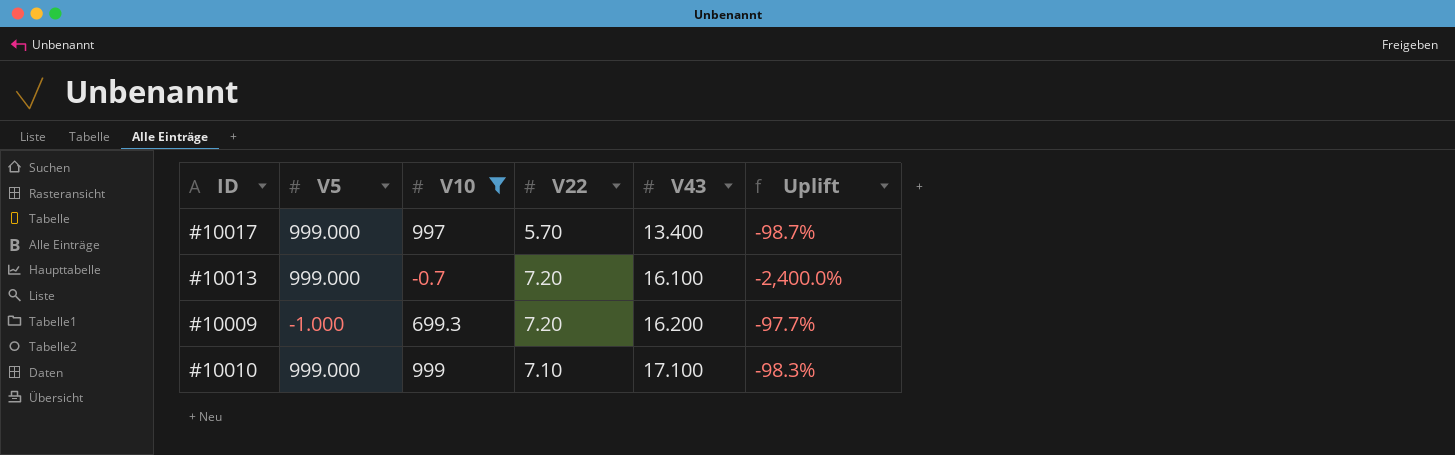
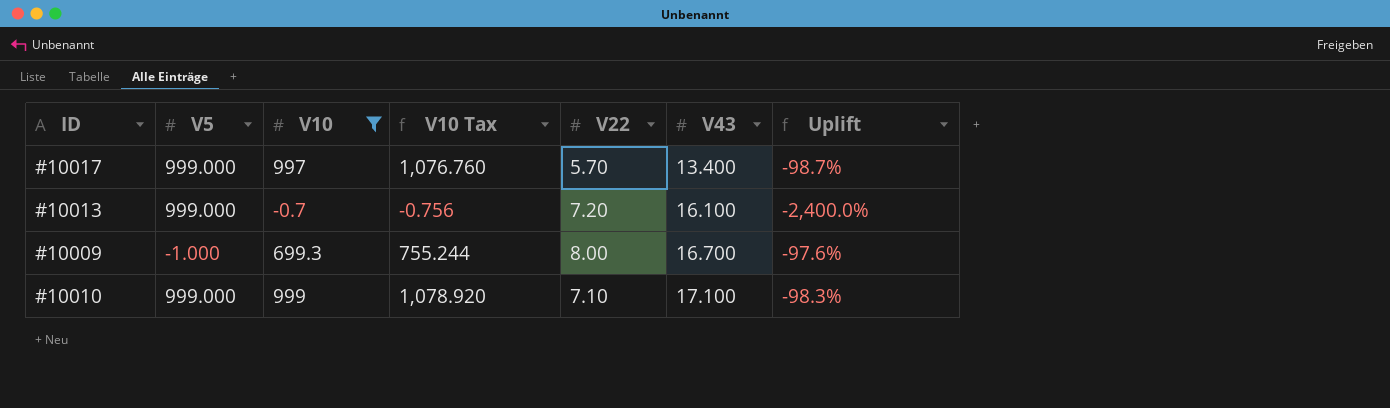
column V10 Tax | formula: none -> [V10] * 1.08
#10009 | V22: 7.20 -> 8.00
#10009 | V43: 16.200 -> 16.700
#10009 | Uplift: -97.7% -> -97.6%

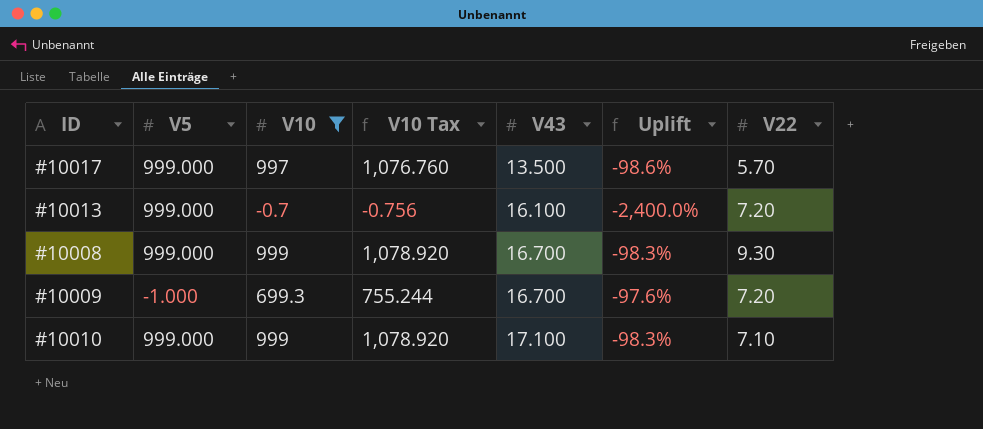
column V22 | position: 5 -> 7
#10017 | V43: 13.400 -> 13.500
#10017 | Uplift: -98.7% -> -98.6%
row #10008: none -> 999.000 | 999 | 1,078.920 | 16.700 | -98.3% | 9.30
#10009 | V22: 8.00 -> 7.20

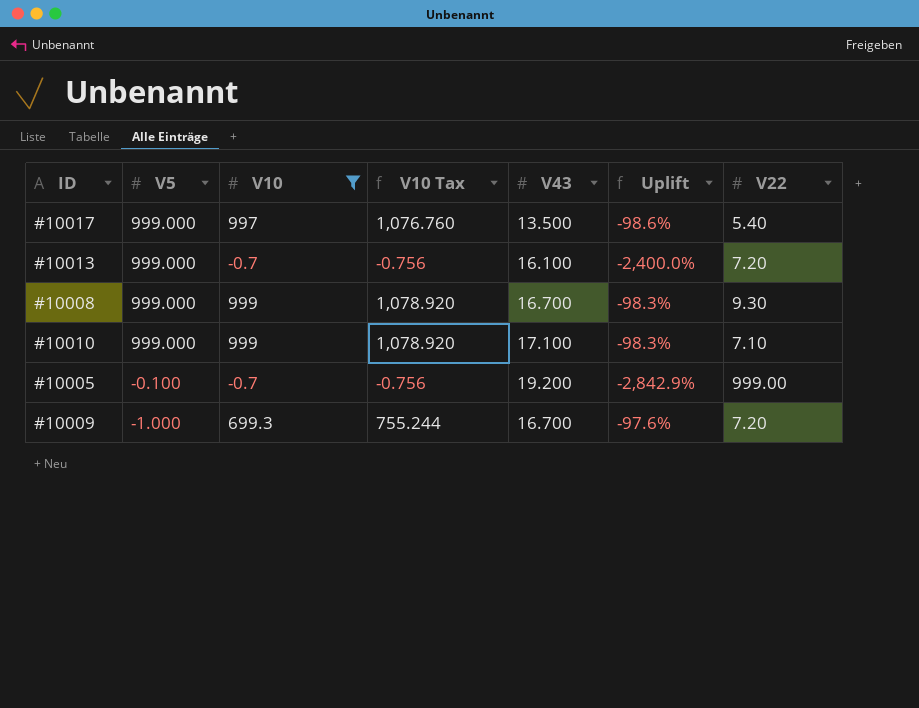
row order: V43 ascending -> V5 descending
#10017 | V22: 5.70 -> 5.40
row #10005: none -> -0.100 | -0.7 | -0.756 | 19.200 | -2,842.9% | 999.00

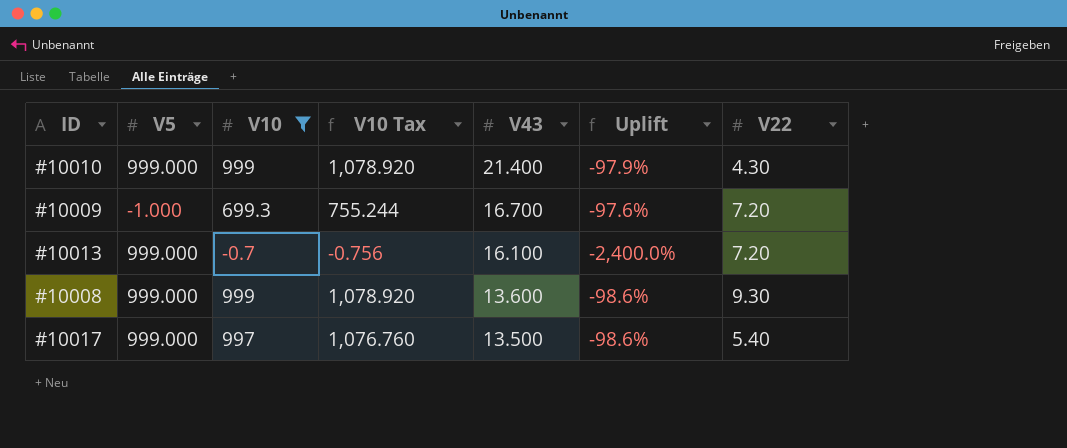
row order: V5 descending -> V43 descending
row #10005: -0.100 | -0.7 | -0.756 | 19.200 | -2,842.9% | 999.00 -> none
#10010 | V43: 17.100 -> 21.400
#10010 | Uplift: -98.3% -> -97.9%
#10010 | V22: 7.10 -> 4.30
#10008 | V43: 16.700 -> 13.600
#10008 | Uplift: -98.3% -> -98.6%

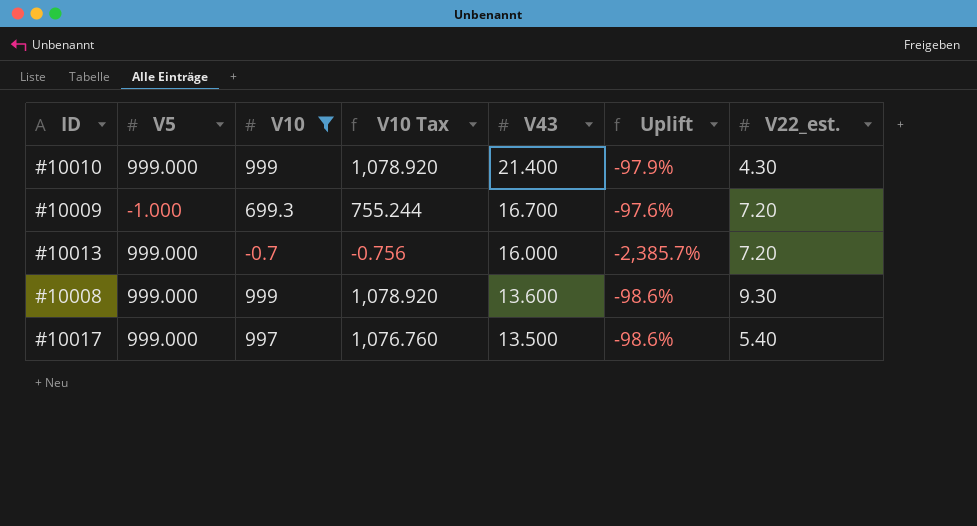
column name: V22 -> V22_est.
#10013 | V43: 16.100 -> 16.000
#10013 | Uplift: -2,400.0% -> -2,385.7%

